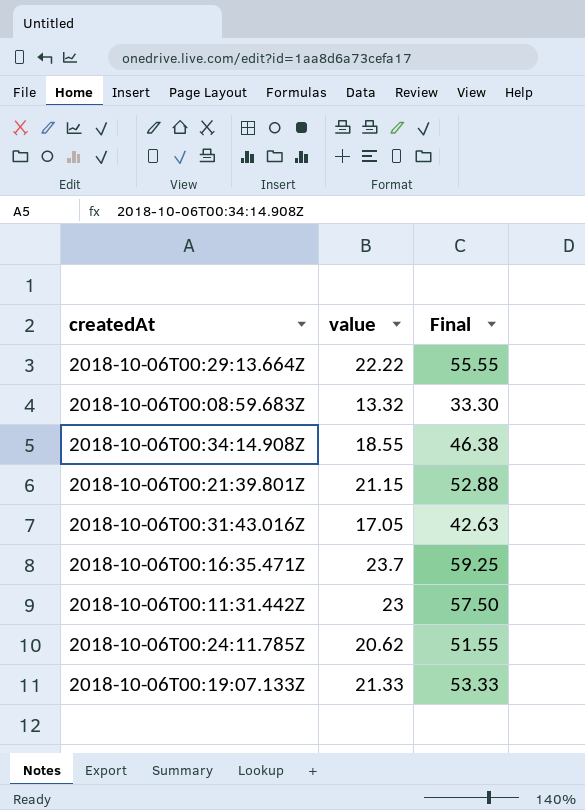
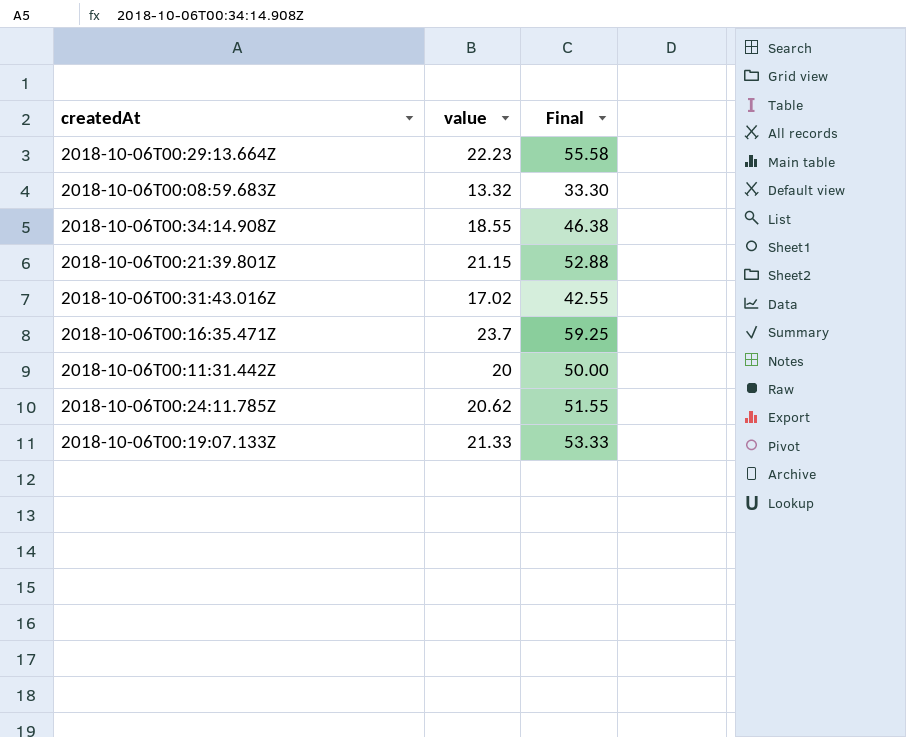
2018-10-06T00:29:13.664Z | value: 22.22 -> 22.23
2018-10-06T00:29:13.664Z | Final: 55.55 -> 55.58
2018-10-06T00:31:43.016Z | value: 17.05 -> 17.02
2018-10-06T00:31:43.016Z | Final: 42.63 -> 42.55
2018-10-06T00:11:31.442Z | value: 23 -> 20
2018-10-06T00:11:31.442Z | Final: 57.50 -> 50.00

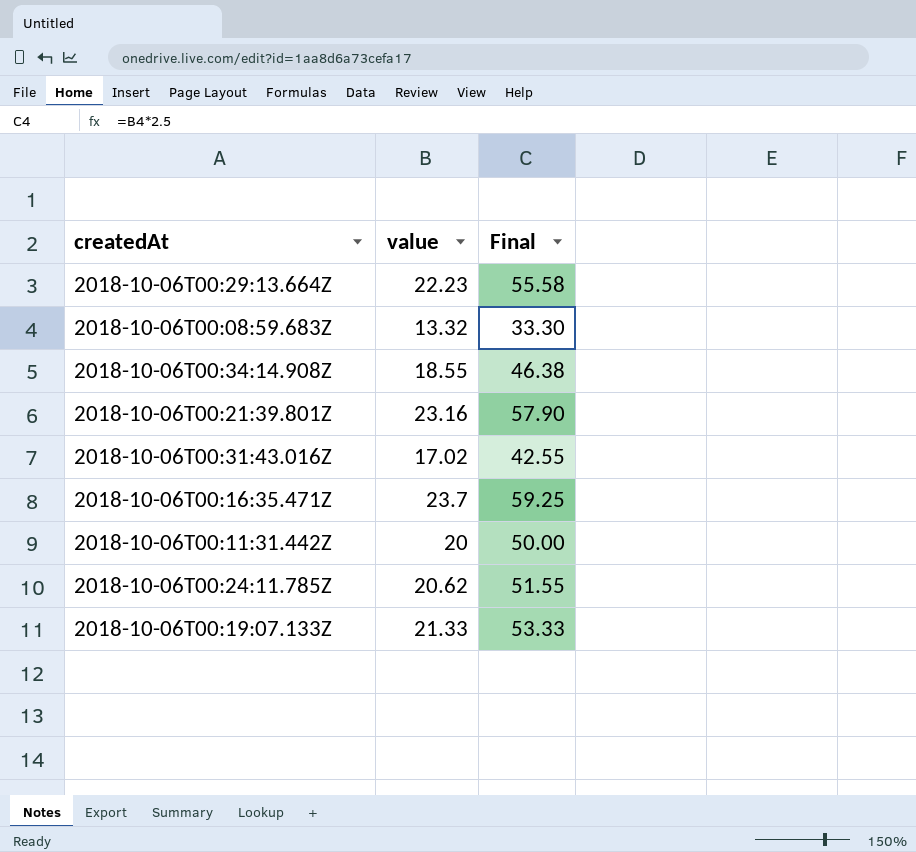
2018-10-06T00:21:39.801Z | value: 21.15 -> 23.16
2018-10-06T00:21:39.801Z | Final: 52.88 -> 57.90

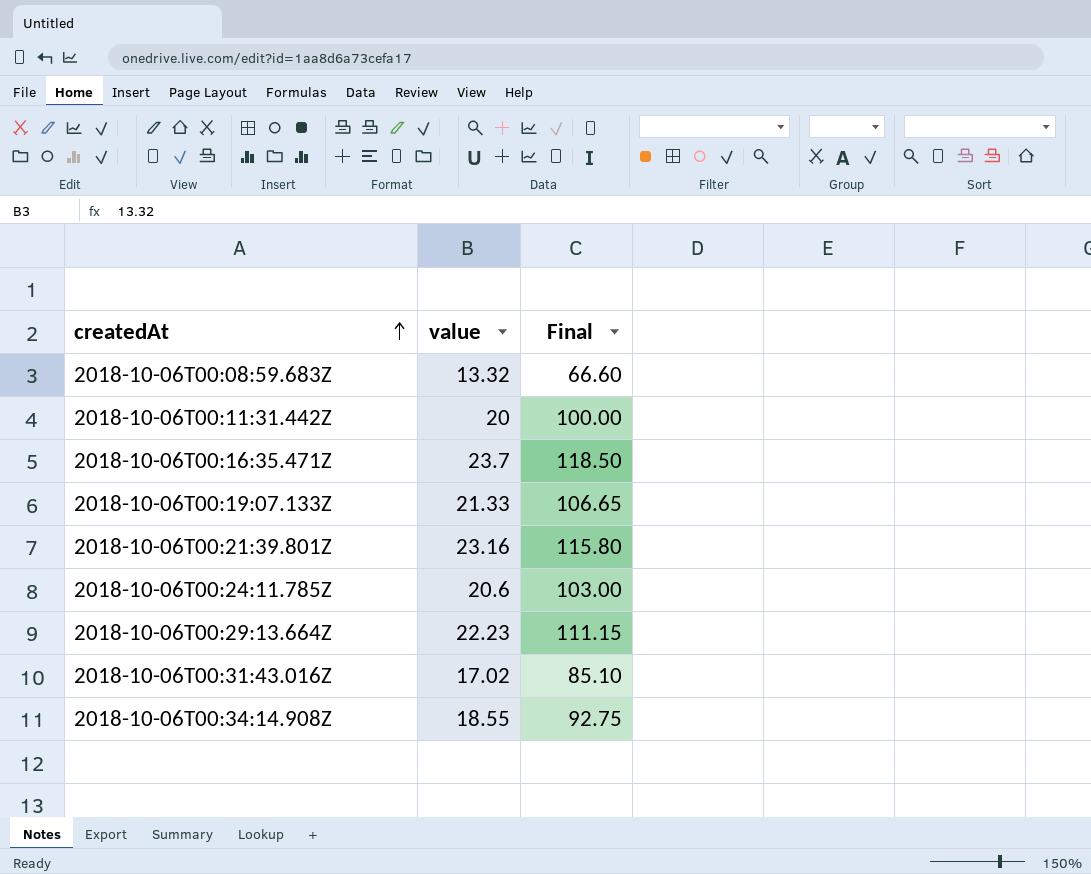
row order: none -> createdAt ascending
column Final | formula: [value] * 2.5 -> [value] * 5
2018-10-06T00:24:11.785Z | value: 20.62 -> 20.6

